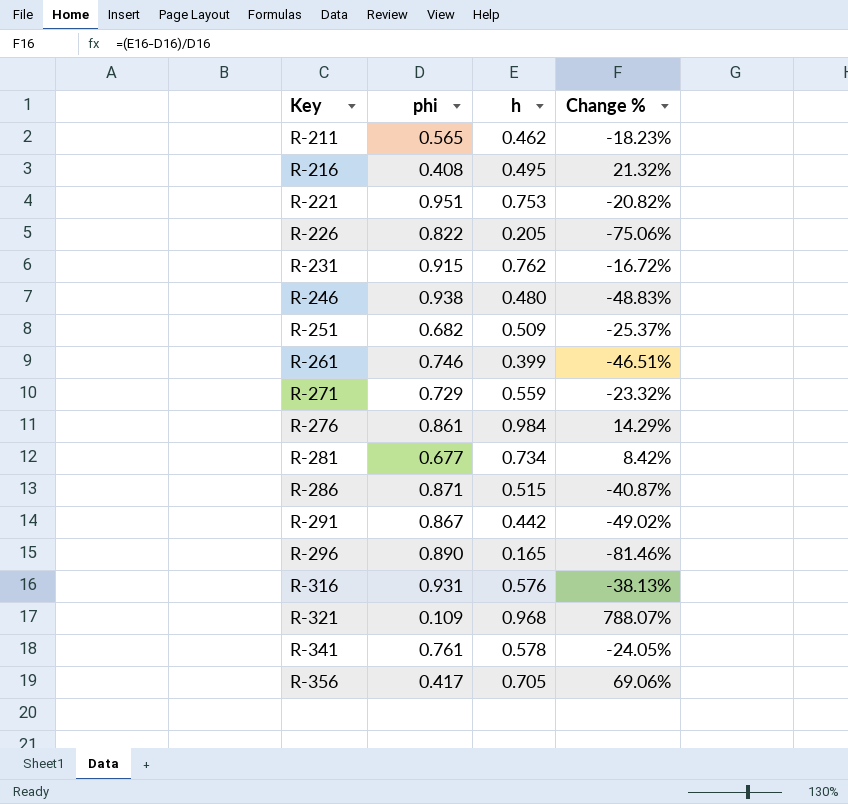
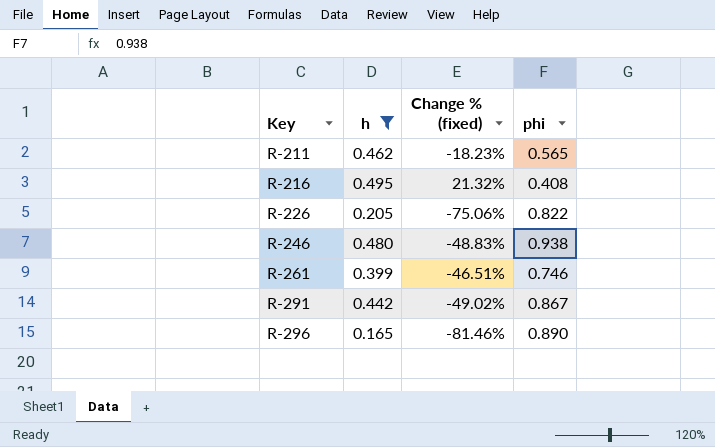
filter: none -> h <= 0.495
column name: Change % -> Change % (fixed)
column phi | position: 2 -> 4

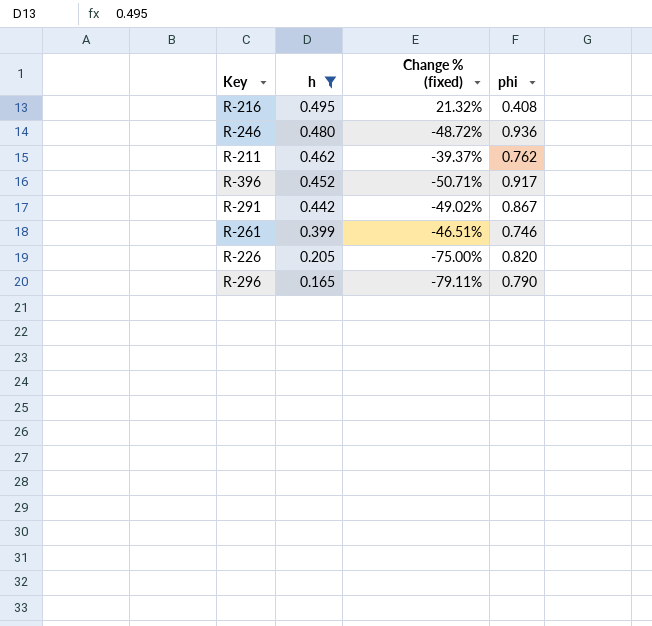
row order: Key ascending -> h descending
R-246 | Change % (fixed): -48.83% -> -48.72%
R-246 | phi: 0.938 -> 0.936
R-211 | Change % (fixed): -18.23% -> -39.37%
R-211 | phi: 0.565 -> 0.762
row R-396: none -> 0.452 | -50.71% | 0.917
R-226 | Change % (fixed): -75.06% -> -75.00%
R-226 | phi: 0.822 -> 0.820
R-296 | Change % (fixed): -81.46% -> -79.11%
R-296 | phi: 0.890 -> 0.790

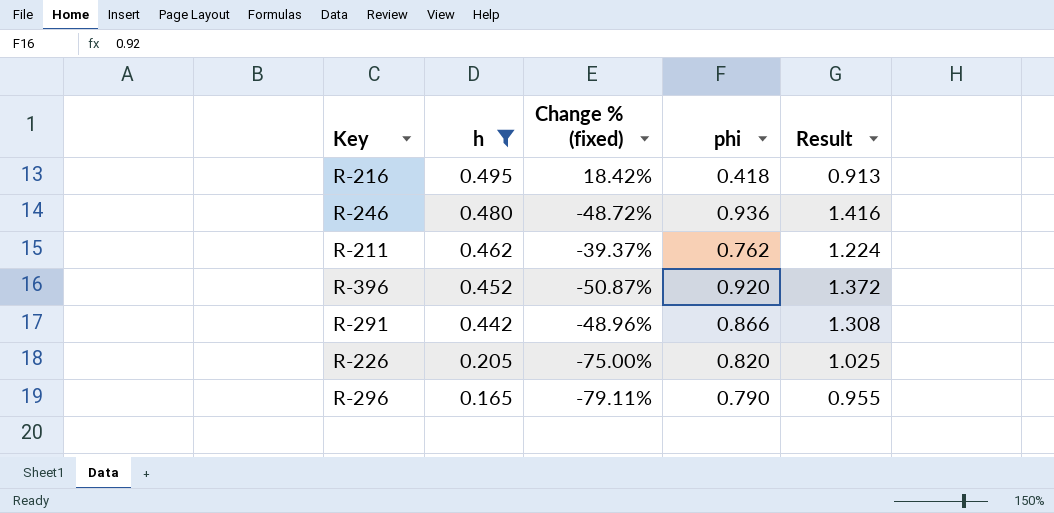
column Result | formula: none -> [h] + [phi]
row R-261: 0.399 | -46.51% | 0.746 -> none
R-216 | Change % (fixed): 21.32% -> 18.42%
R-216 | phi: 0.408 -> 0.418
R-396 | Change % (fixed): -50.71% -> -50.87%
R-396 | phi: 0.917 -> 0.920
R-291 | Change % (fixed): -49.02% -> -48.96%
R-291 | phi: 0.867 -> 0.866

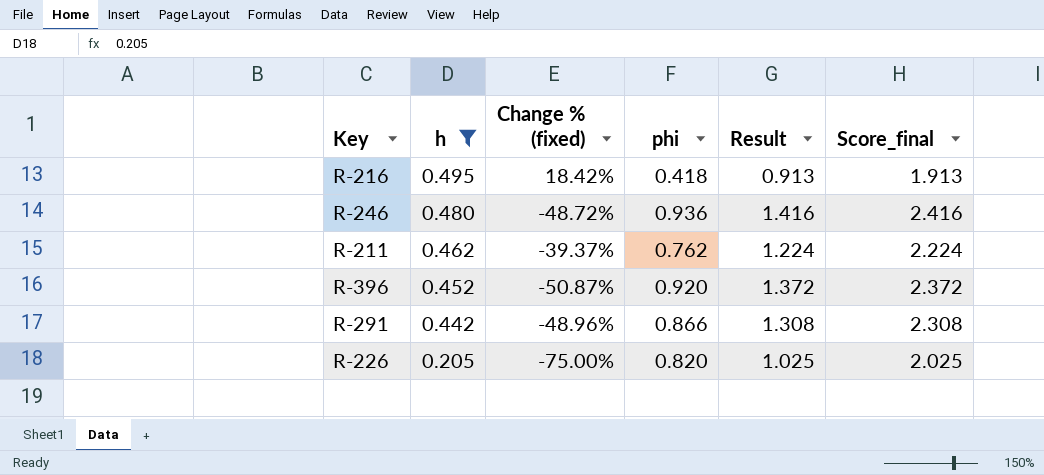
column Score_final | formula: none -> [Result] + 1
row R-296: 0.165 | -79.11% | 0.790 | 0.955 -> none

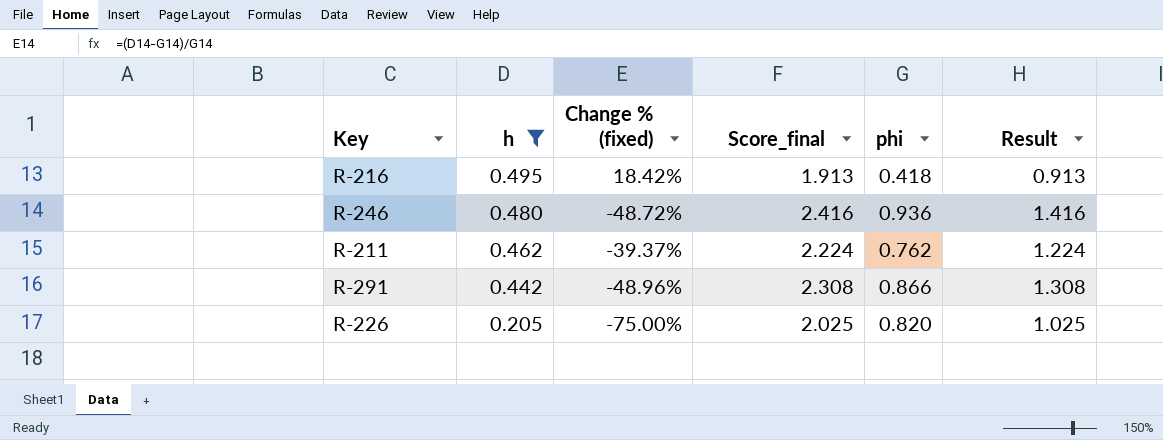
column Score_final | position: 6 -> 4
row R-396: 0.452 | -50.87% | 0.920 | 1.372 | 2.372 -> none

